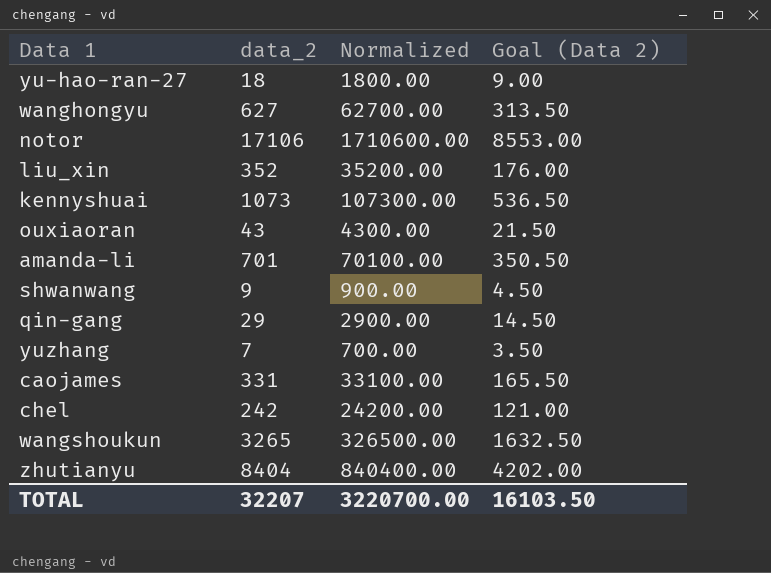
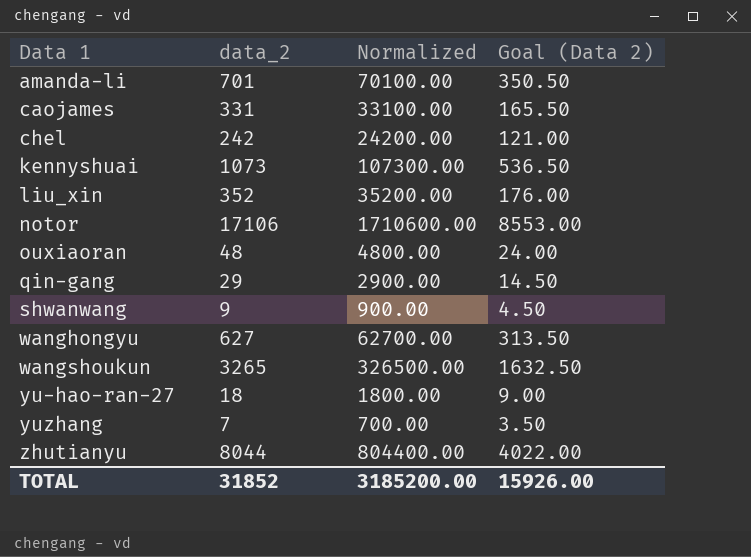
row order: none -> Data 1 ascending
ouxiaoran | data_2: 43 -> 48
ouxiaoran | Normalized: 4300.00 -> 4800.00
ouxiaoran | Goal (Data 2): 21.50 -> 24.00
zhutianyu | data_2: 8404 -> 8044
zhutianyu | Normalized: 840400.00 -> 804400.00
zhutianyu | Goal (Data 2): 4202.00 -> 4022.00
TOTAL | data_2: 32207 -> 31852
TOTAL | Normalized: 3220700.00 -> 3185200.00
TOTAL | Goal (Data 2): 16103.50 -> 15926.00

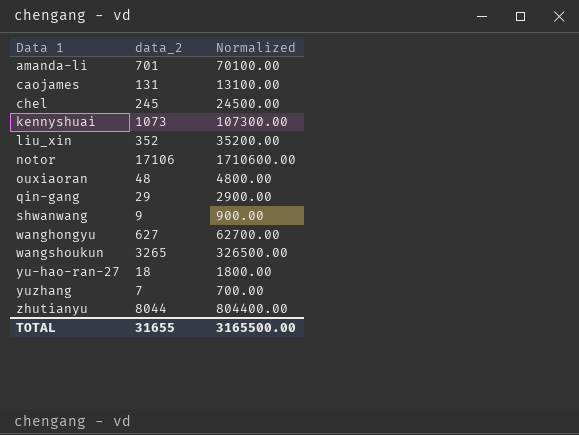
column Goal (Data 2) | formula: [data_2] * 0.5 -> none
caojames | data_2: 331 -> 131
caojames | Normalized: 33100.00 -> 13100.00
chel | data_2: 242 -> 245
chel | Normalized: 24200.00 -> 24500.00
TOTAL | data_2: 31852 -> 31655
TOTAL | Normalized: 3185200.00 -> 3165500.00

